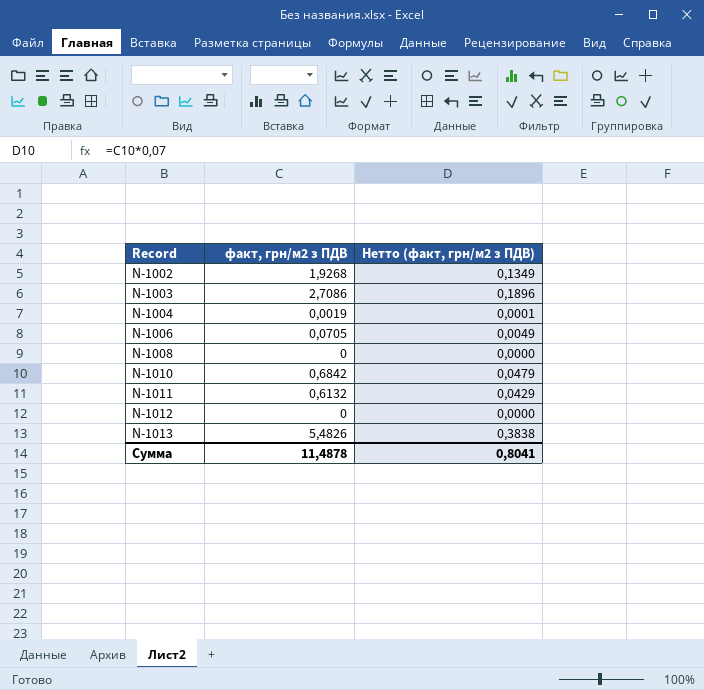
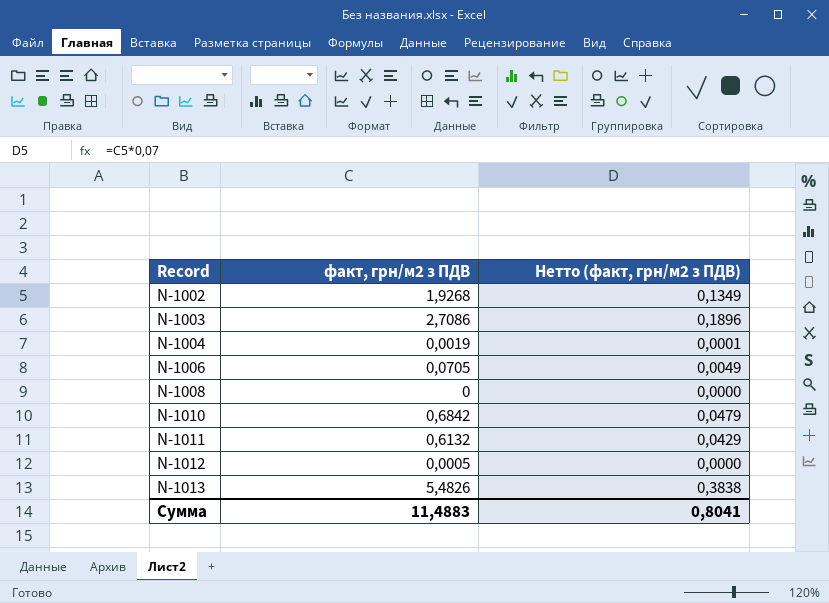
N-1012 | факт, грн/м2 з ПДВ: 0 -> 0,0005
Сумма | факт, грн/м2 з ПДВ: 11,4878 -> 11,4883

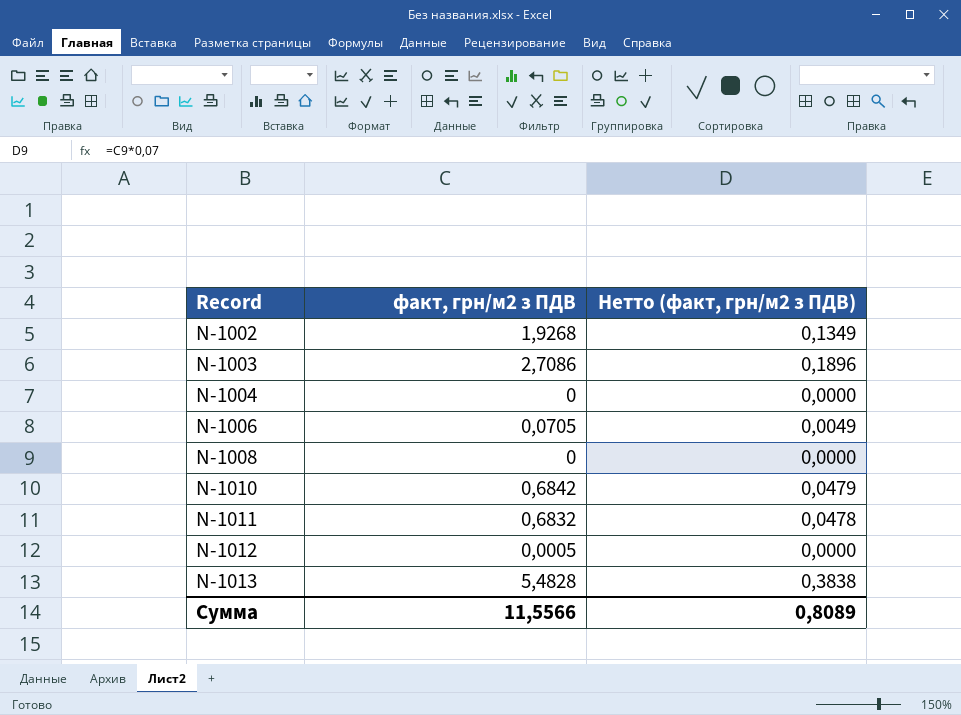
N-1004 | факт, грн/м2 з ПДВ: 0,0019 -> 0
N-1004 | Нетто (факт, грн/м2 з ПДВ): 0,0001 -> 0,0000
N-1011 | факт, грн/м2 з ПДВ: 0,6132 -> 0,6832
N-1011 | Нетто (факт, грн/м2 з ПДВ): 0,0429 -> 0,0478
N-1013 | факт, грн/м2 з ПДВ: 5,4826 -> 5,4828
Сумма | факт, грн/м2 з ПДВ: 11,4883 -> 11,5566
Сумма | Нетто (факт, грн/м2 з ПДВ): 0,8041 -> 0,8089

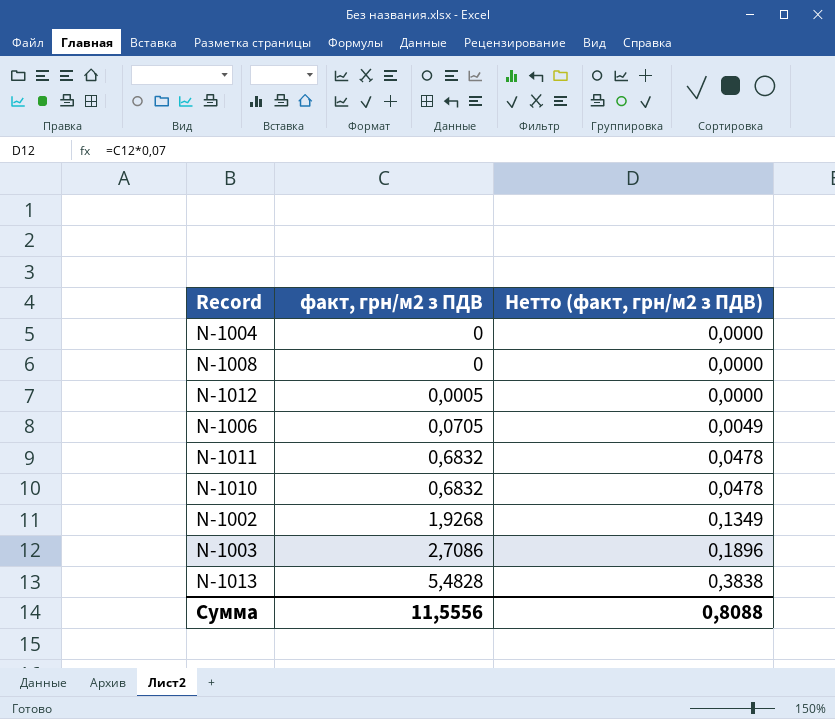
row order: Record ascending -> факт, грн/м2 з ПДВ ascending
N-1010 | факт, грн/м2 з ПДВ: 0,6842 -> 0,6832
N-1010 | Нетто (факт, грн/м2 з ПДВ): 0,0479 -> 0,0478
Сумма | факт, грн/м2 з ПДВ: 11,5566 -> 11,5556
Сумма | Нетто (факт, грн/м2 з ПДВ): 0,8089 -> 0,8088

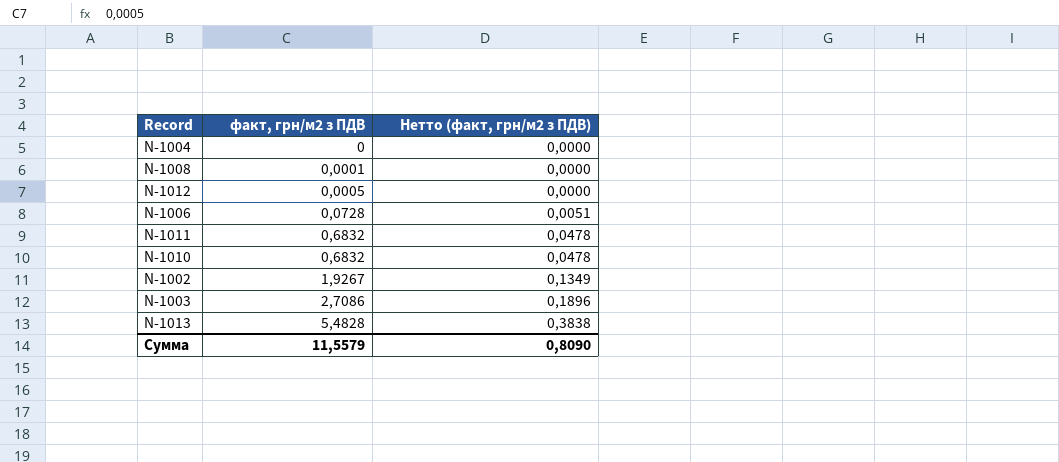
N-1008 | факт, грн/м2 з ПДВ: 0 -> 0,0001
N-1006 | факт, грн/м2 з ПДВ: 0,0705 -> 0,0728
N-1006 | Нетто (факт, грн/м2 з ПДВ): 0,0049 -> 0,0051
N-1002 | факт, грн/м2 з ПДВ: 1,9268 -> 1,9267
Сумма | факт, грн/м2 з ПДВ: 11,5556 -> 11,5579
Сумма | Нетто (факт, грн/м2 з ПДВ): 0,8088 -> 0,8090

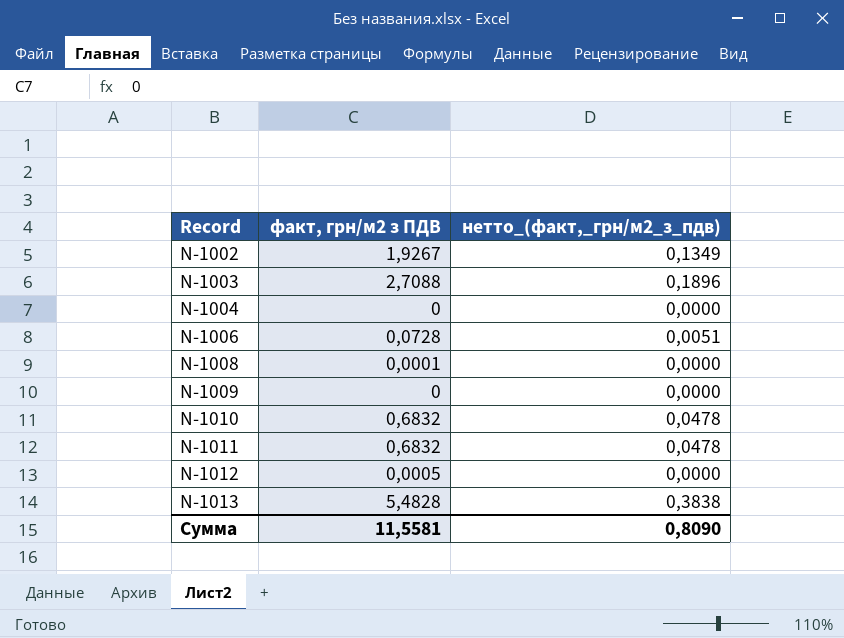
row order: факт, грн/м2 з ПДВ ascending -> Record ascending
column name: Нетто (факт, грн/м2 з ПДВ) -> нетто_(факт,_грн/м2_з_пдв)
N-1003 | факт, грн/м2 з ПДВ: 2,7086 -> 2,7088
row N-1009: none -> 0 | 0,0000
Сумма | факт, грн/м2 з ПДВ: 11,5579 -> 11,5581

